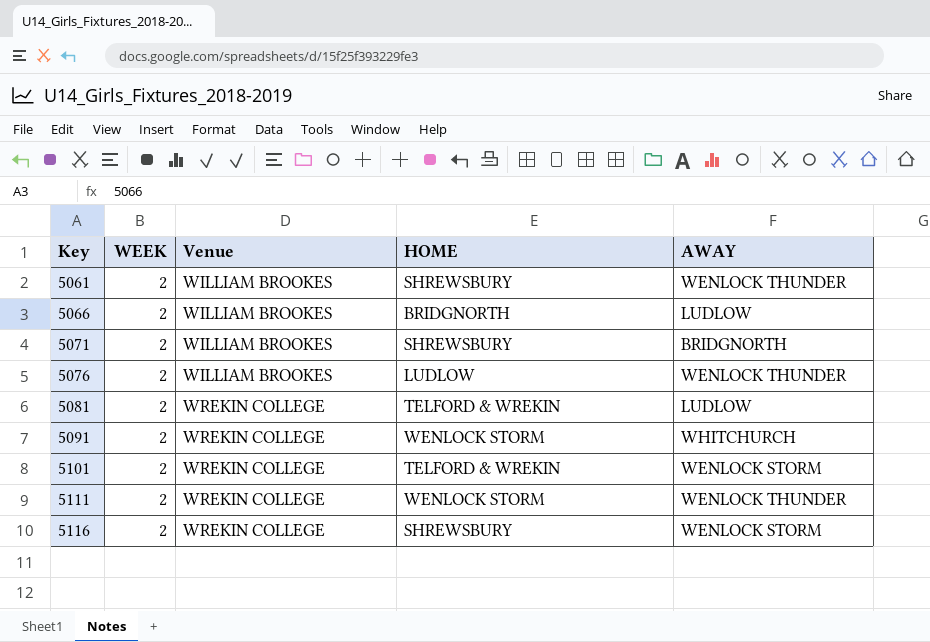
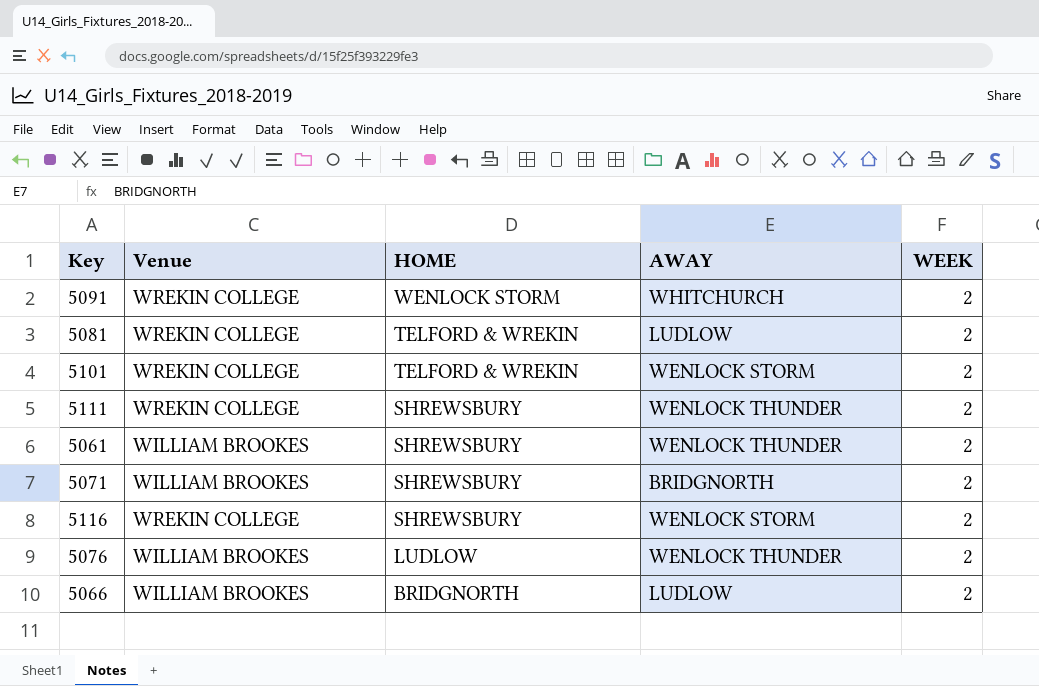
row order: Key ascending -> HOME descending
column WEEK | position: 2 -> 5
5111 | HOME: WENLOCK STORM -> SHREWSBURY

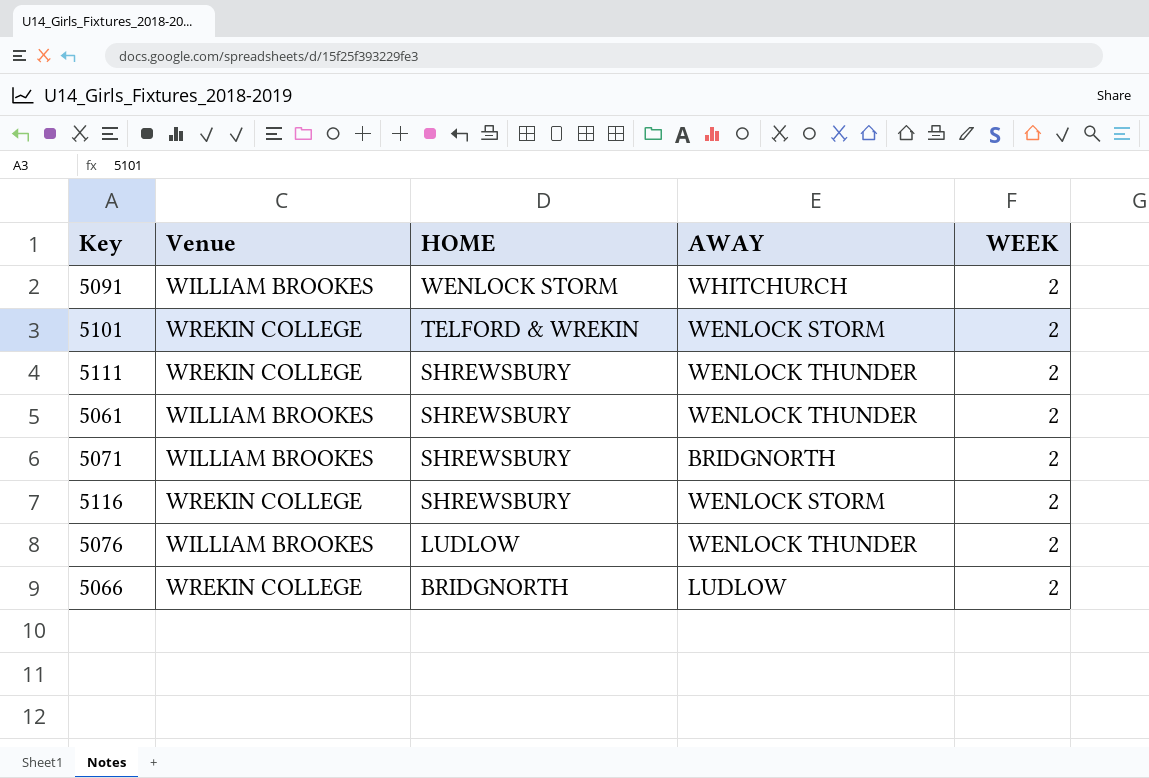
row 5081: WREKIN COLLEGE | TELFORD & WREKIN | LUDLOW | 2 -> none
5091 | Venue: WREKIN COLLEGE -> WILLIAM BROOKES
5066 | Venue: WILLIAM BROOKES -> WREKIN COLLEGE

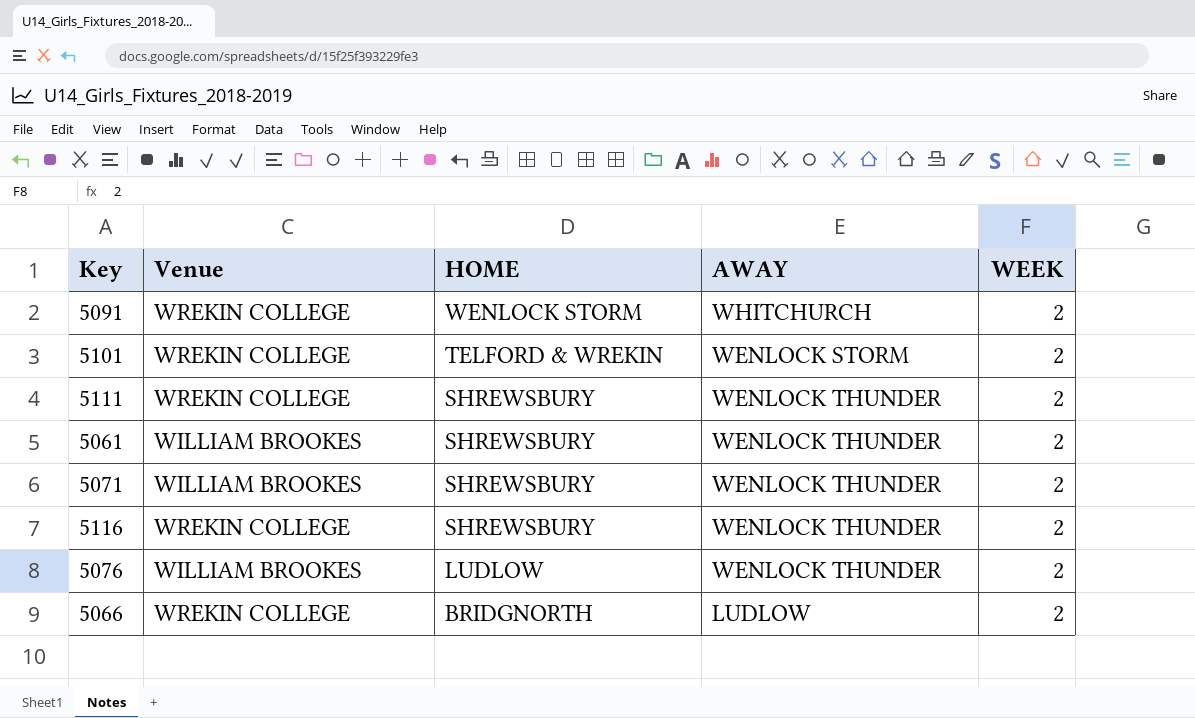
5091 | Venue: WILLIAM BROOKES -> WREKIN COLLEGE
5071 | AWAY: BRIDGNORTH -> WENLOCK THUNDER
5116 | AWAY: WENLOCK STORM -> WENLOCK THUNDER

